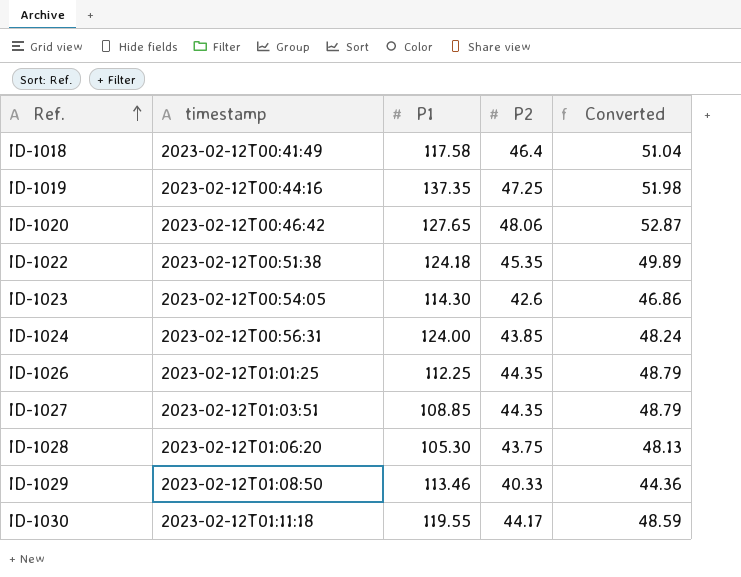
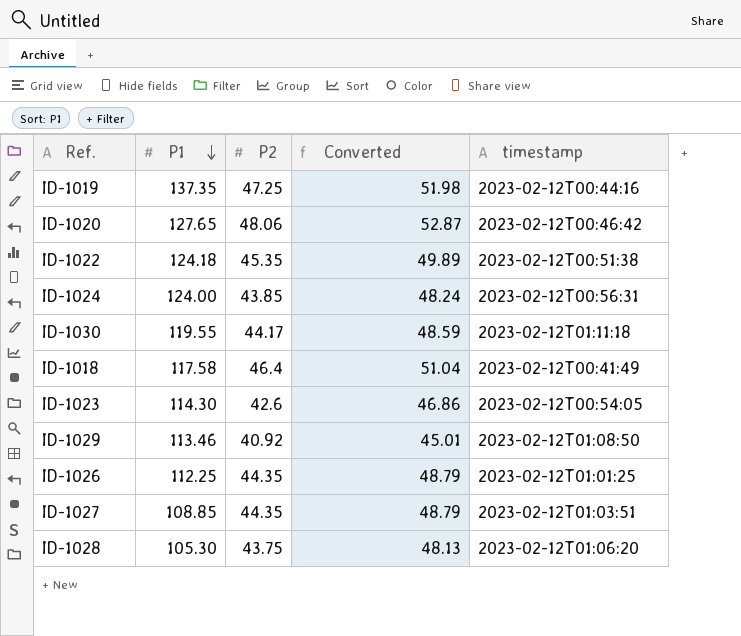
row order: Ref. ascending -> P1 descending
column timestamp | position: 2 -> 5
ID-1029 | P2: 40.33 -> 40.92
ID-1029 | Converted: 44.36 -> 45.01

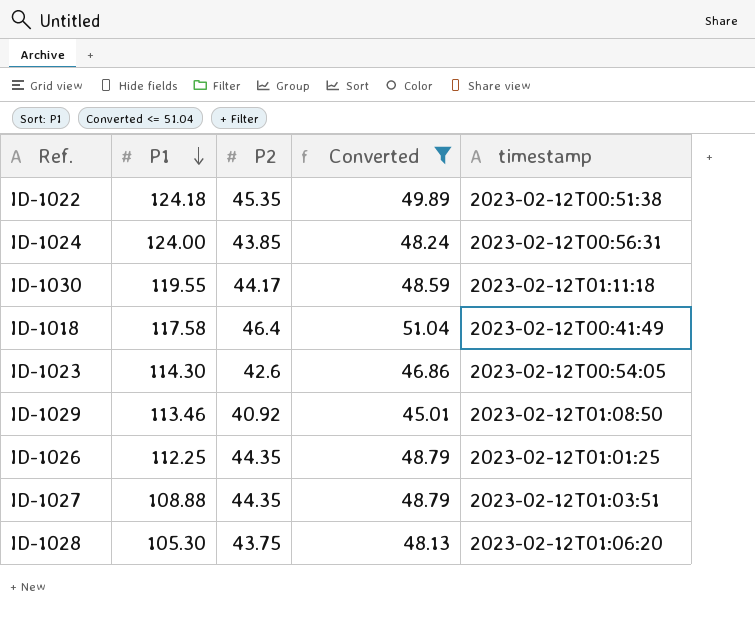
filter: none -> Converted <= 51.04
ID-1027 | P1: 108.85 -> 108.88

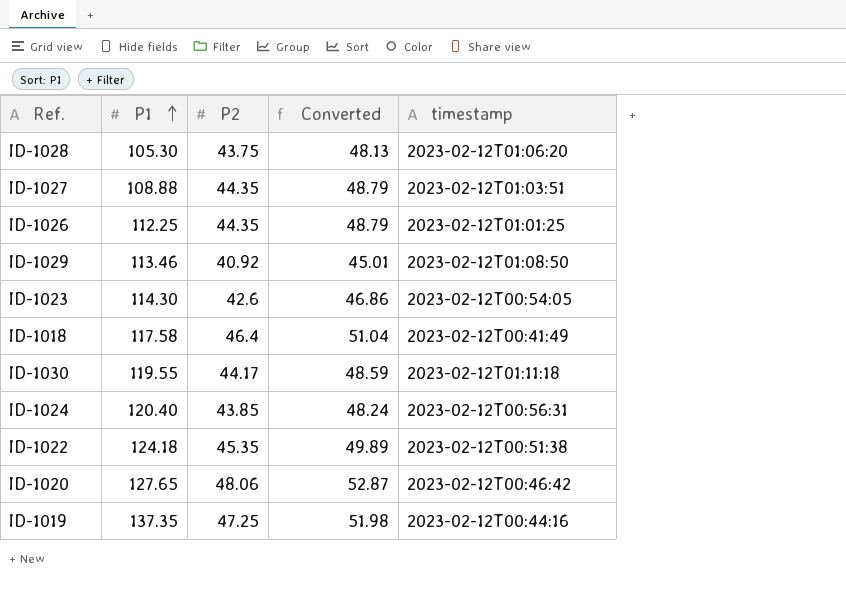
filter: Converted <= 51.04 -> none
row order: P1 descending -> P1 ascending
ID-1024 | P1: 124.00 -> 120.40

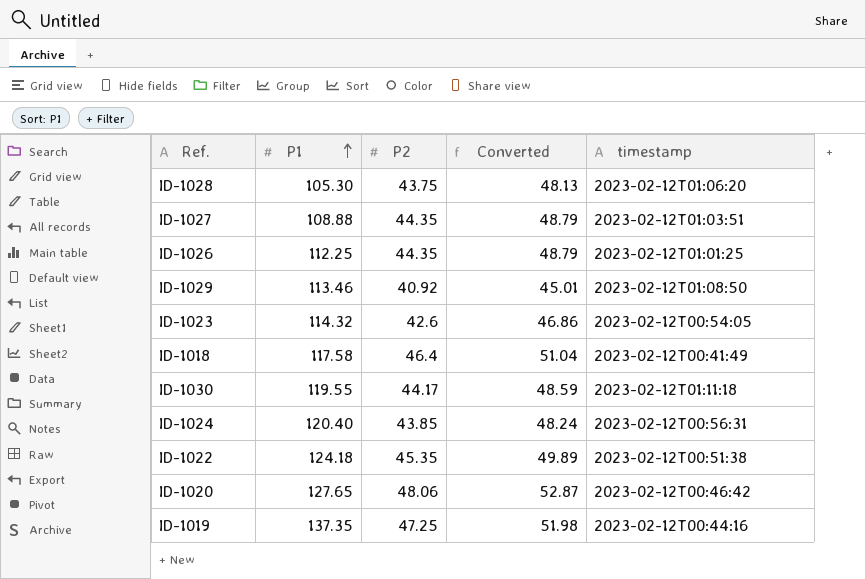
ID-1023 | P1: 114.30 -> 114.32

